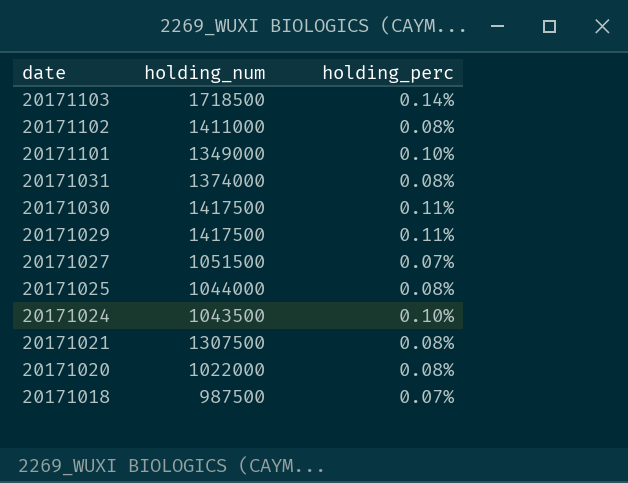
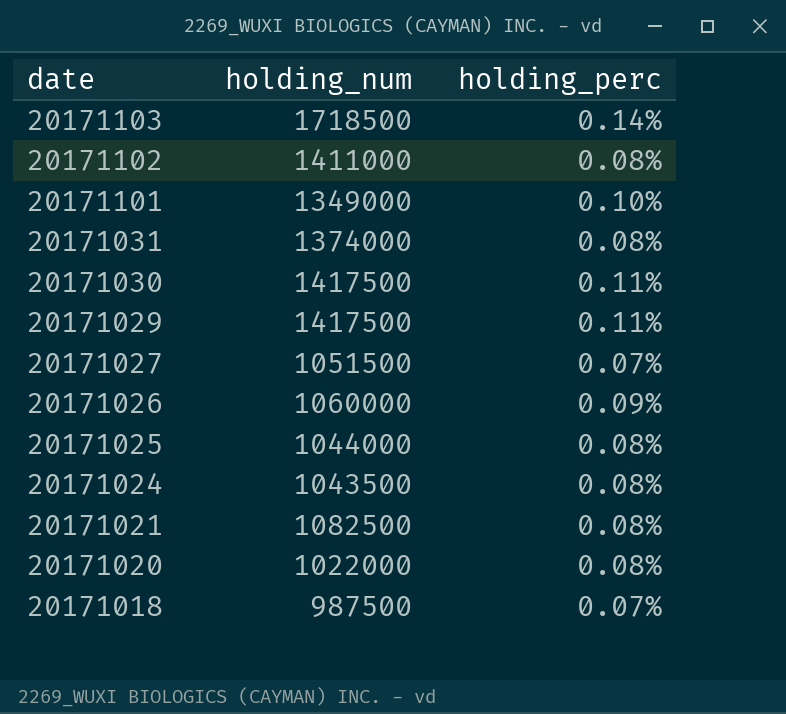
row 20171026: none -> 1060000 | 0.09%
20171024 | holding_perc: 0.10% -> 0.08%
20171021 | holding_num: 1307500 -> 1082500

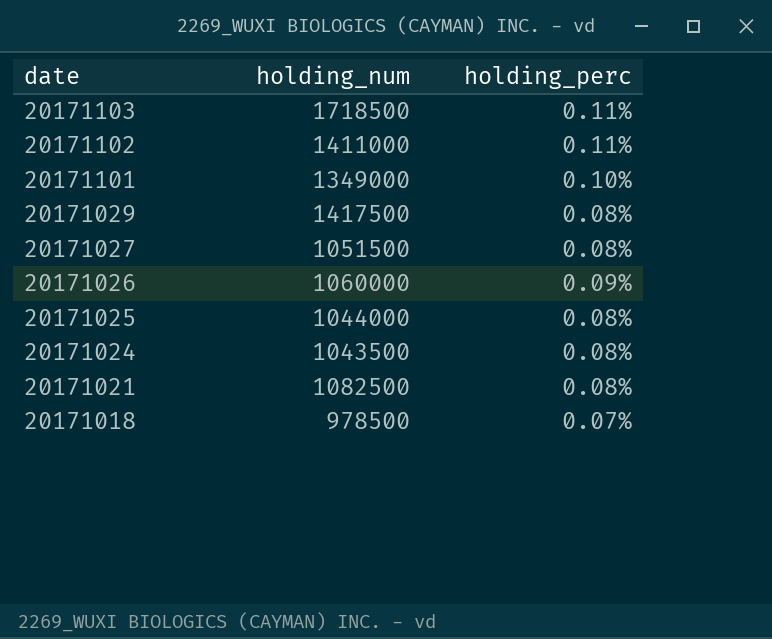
row 20171031: 1374000 | 0.08% -> none
row 20171030: 1417500 | 0.11% -> none
row 20171020: 1022000 | 0.08% -> none
20171103 | holding_perc: 0.14% -> 0.11%
20171102 | holding_perc: 0.08% -> 0.11%
20171029 | holding_perc: 0.11% -> 0.08%
20171027 | holding_perc: 0.07% -> 0.08%
20171018 | holding_num: 987500 -> 978500

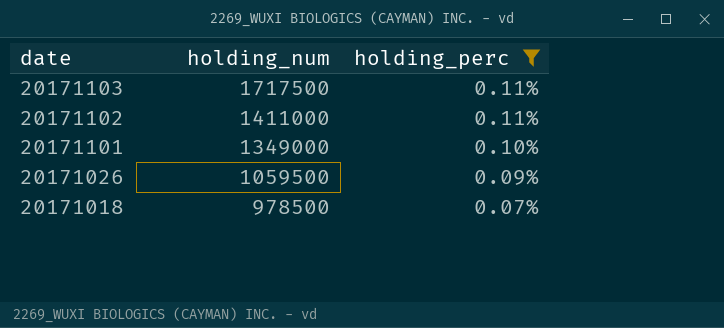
filter: none -> holding_perc != 0.08%
20171103 | holding_num: 1718500 -> 1717500
20171026 | holding_num: 1060000 -> 1059500

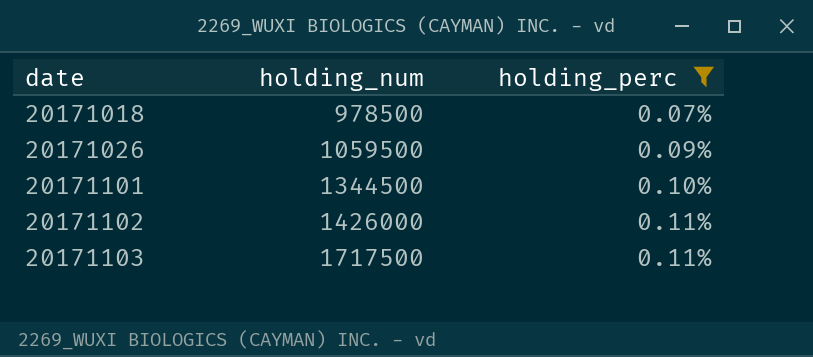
row order: date descending -> date ascending
20171101 | holding_num: 1349000 -> 1344500
20171102 | holding_num: 1411000 -> 1426000

